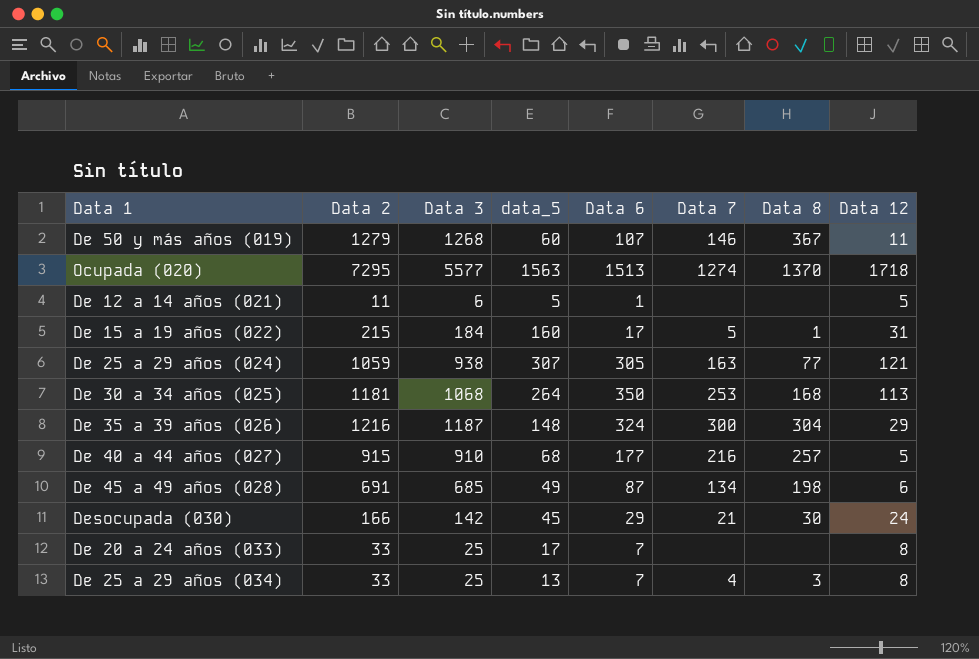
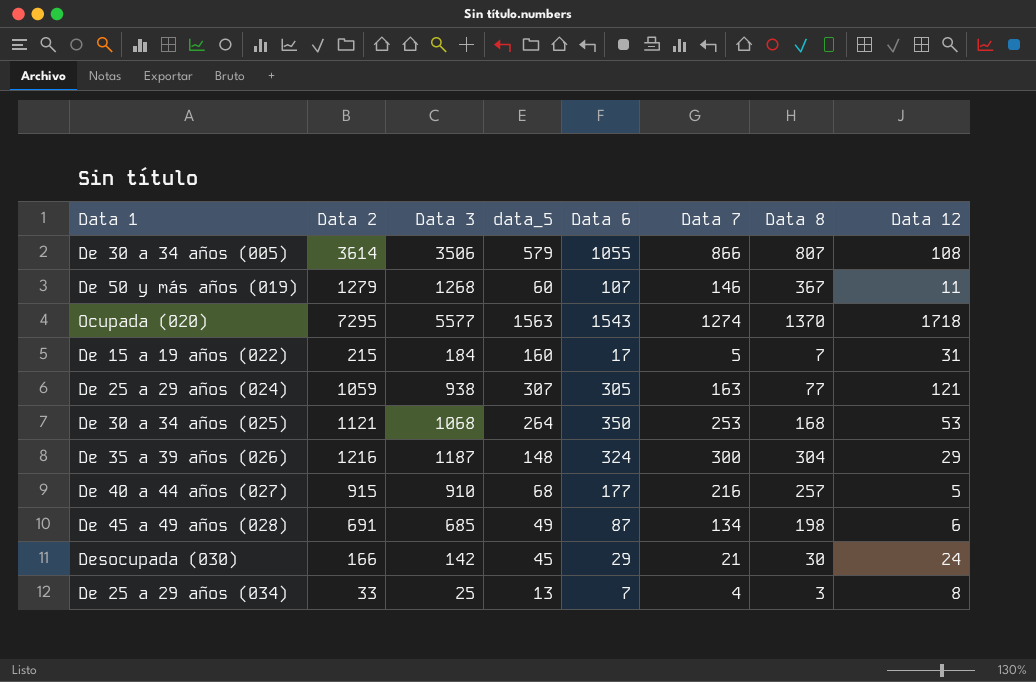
row De 12 a 14 años (021): 11 | 6 | 5 | 1 | none | none | 5 -> none
row De 20 a 24 años (033): 33 | 25 | 17 | 7 | none | none | 8 -> none
row De 30 a 34 años (005): none -> 3614 | 3506 | 579 | 1055 | 866 | 807 | 108
Ocupada (020) | Data 6: 1513 -> 1543
De 15 a 19 años (022) | Data 8: 1 -> 7
De 30 a 34 años (025) | Data 2: 1181 -> 1121
De 30 a 34 años (025) | Data 12: 113 -> 53

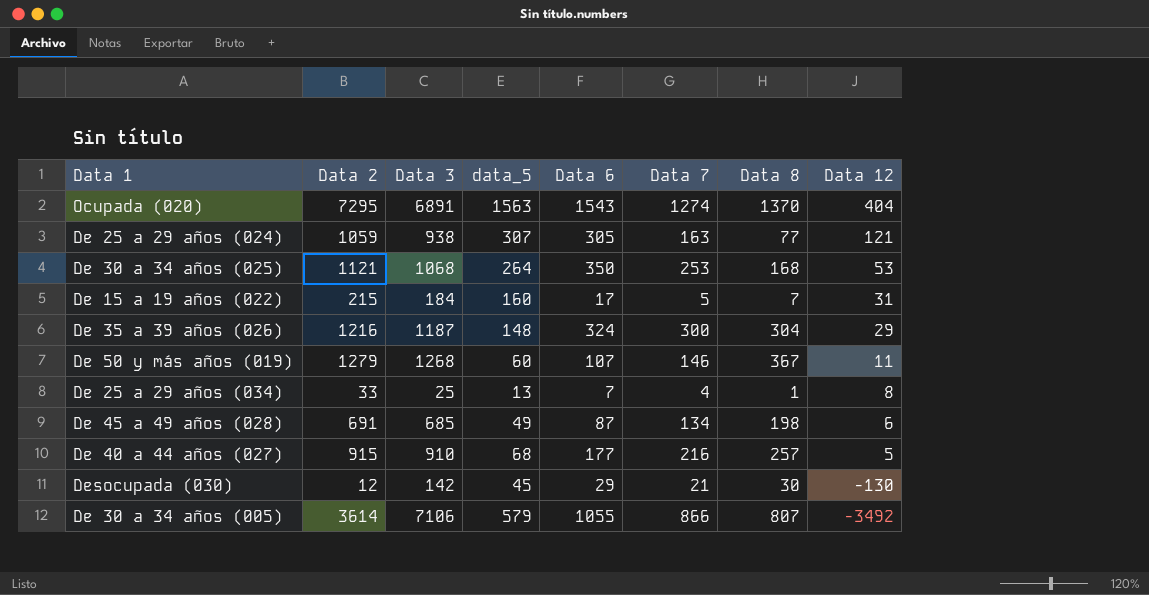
row order: none -> Data 12 descending
Ocupada (020) | Data 3: 5577 -> 6891
Ocupada (020) | Data 12: 1718 -> 404
De 25 a 29 años (034) | Data 8: 3 -> 1
Desocupada (030) | Data 2: 166 -> 12
Desocupada (030) | Data 12: 24 -> -130
De 30 a 34 años (005) | Data 3: 3506 -> 7106
De 30 a 34 años (005) | Data 12: 108 -> -3492

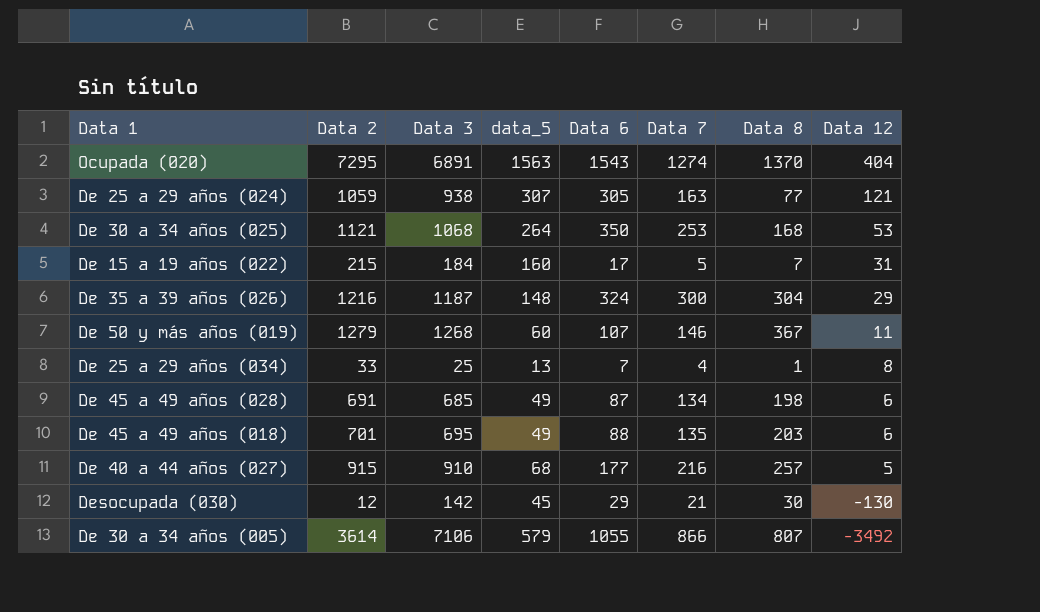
row De 45 a 49 años (018): none -> 701 | 695 | 49 | 88 | 135 | 203 | 6

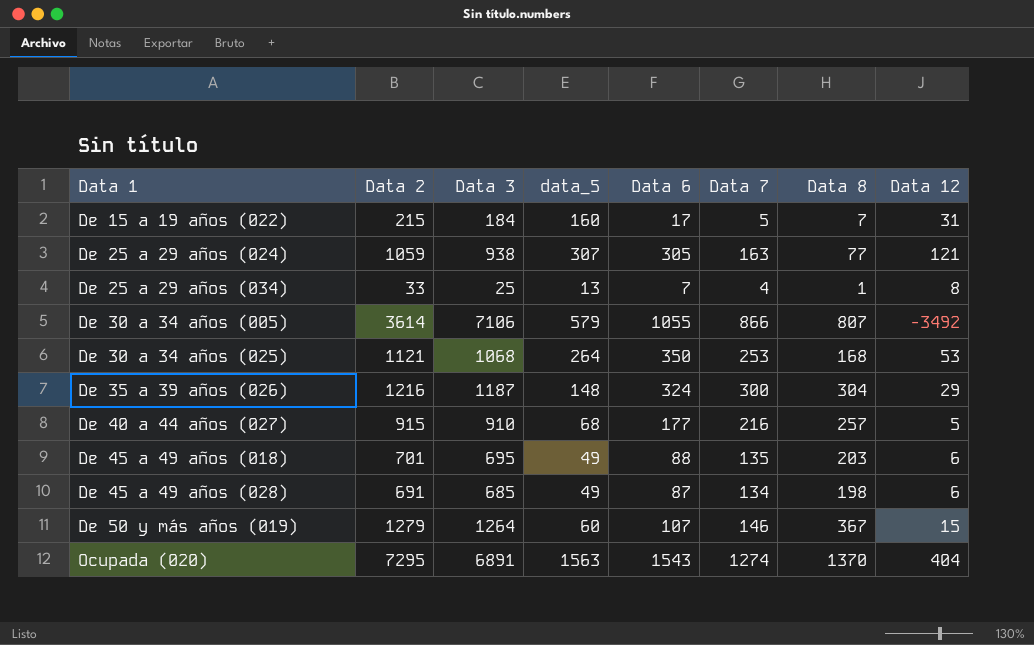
row order: Data 12 descending -> Data 1 ascending
row Desocupada (030): 12 | 142 | 45 | 29 | 21 | 30 | -130 -> none
De 50 y más años (019) | Data 3: 1268 -> 1264
De 50 y más años (019) | Data 12: 11 -> 15

